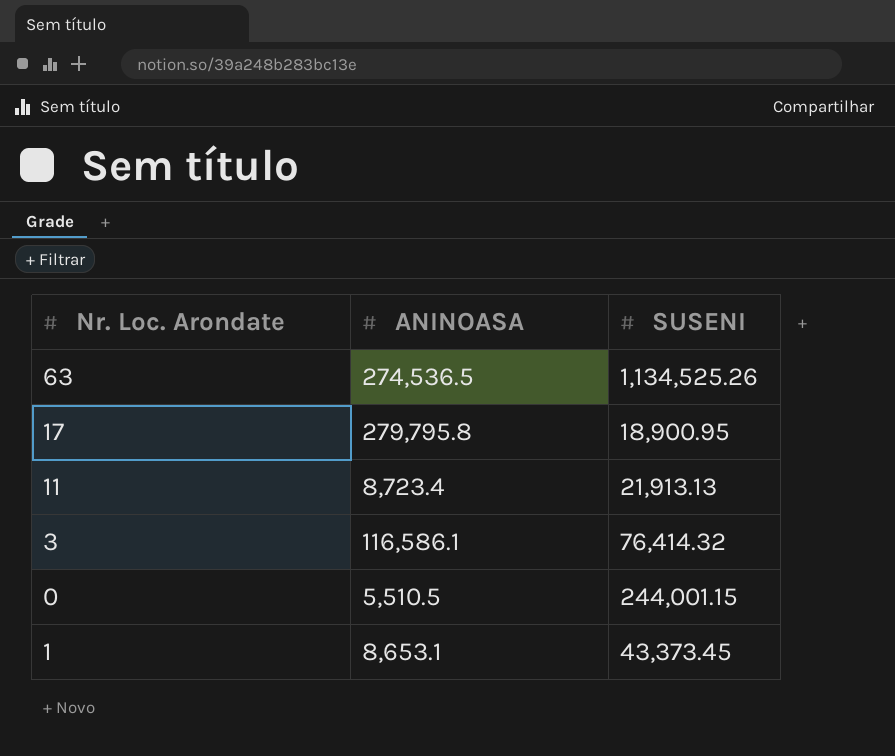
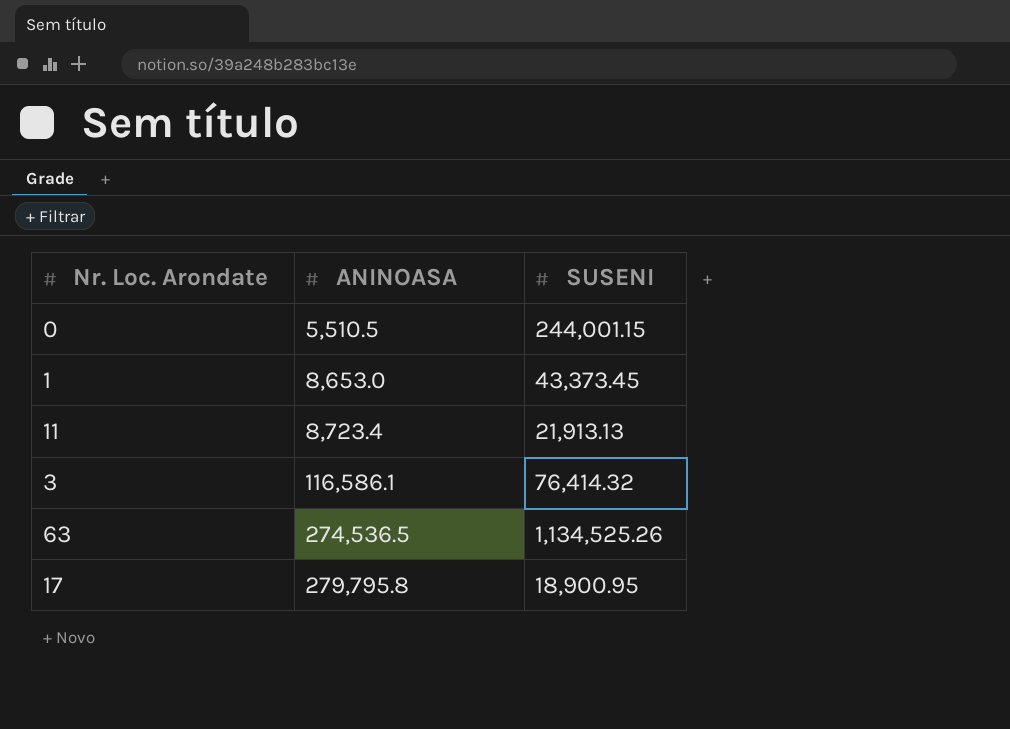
row order: none -> ANINOASA ascending
1 | ANINOASA: 8,653.1 -> 8,653.0

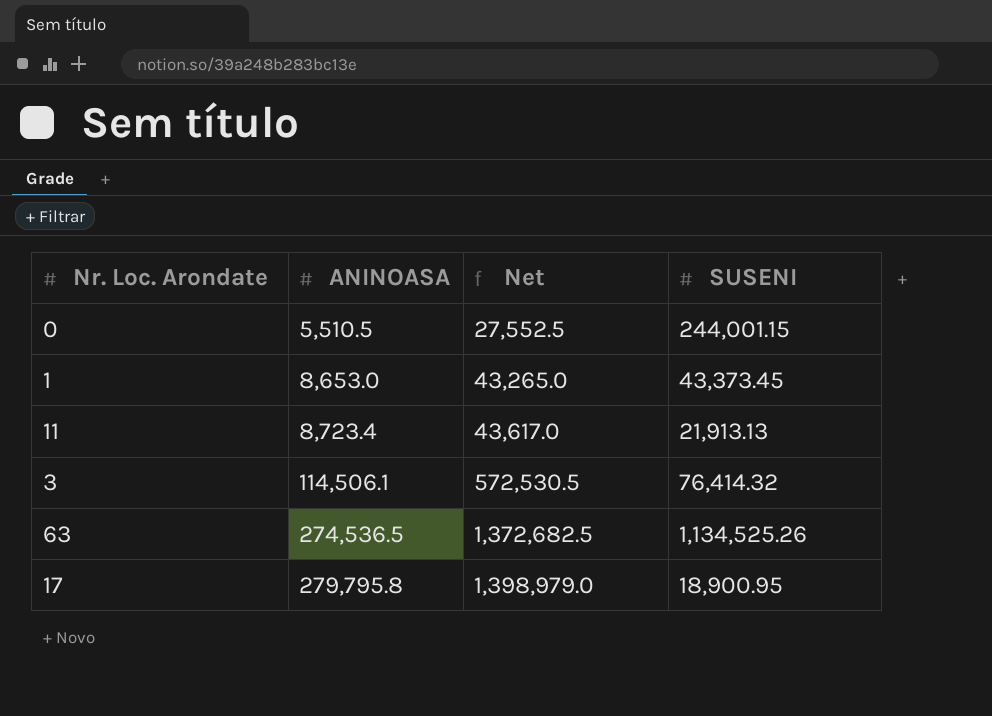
column Net | formula: none -> [ANINOASA] * 5
3 | ANINOASA: 116,586.1 -> 114,506.1

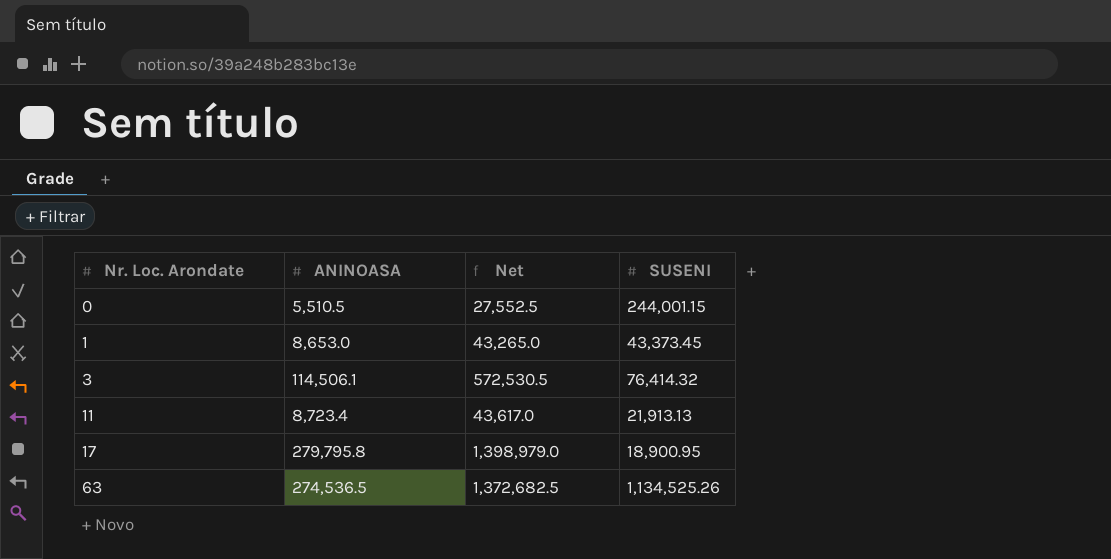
row order: ANINOASA ascending -> Nr. Loc. Arondate ascending

